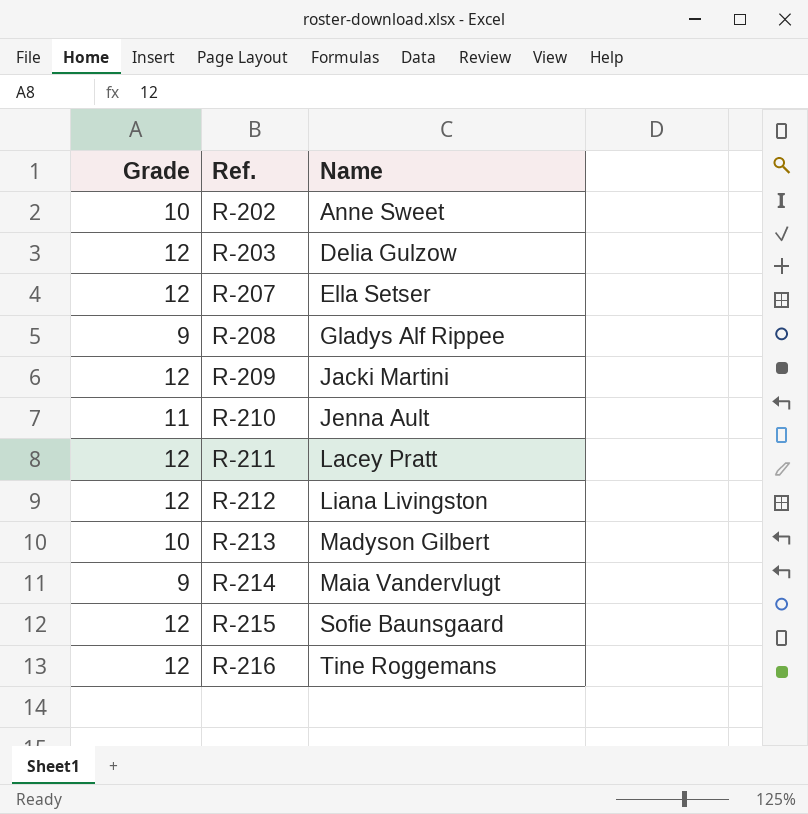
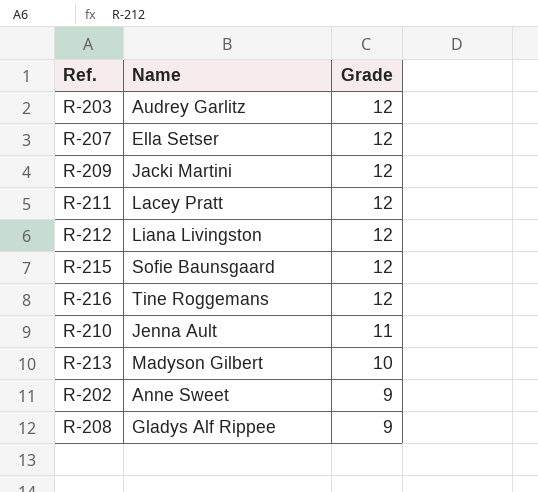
row order: Ref. ascending -> Grade descending
column Grade | position: 1 -> 3
row R-214: 9 | Maia Vandervlugt -> none
R-203 | Name: Delia Gulzow -> Audrey Garlitz
R-202 | Grade: 10 -> 9

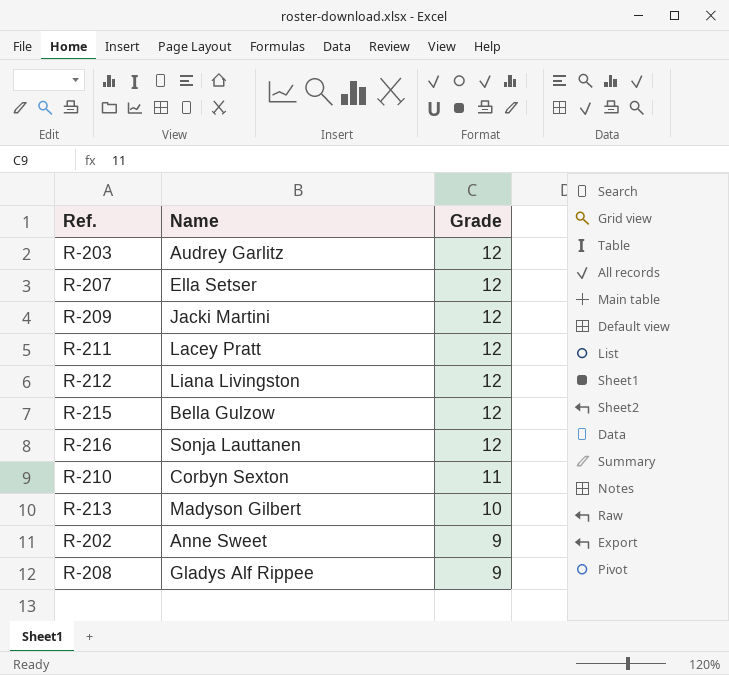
R-215 | Name: Sofie Baunsgaard -> Bella Gulzow
R-216 | Name: Tine Roggemans -> Sonja Lauttanen
R-210 | Name: Jenna Ault -> Corbyn Sexton

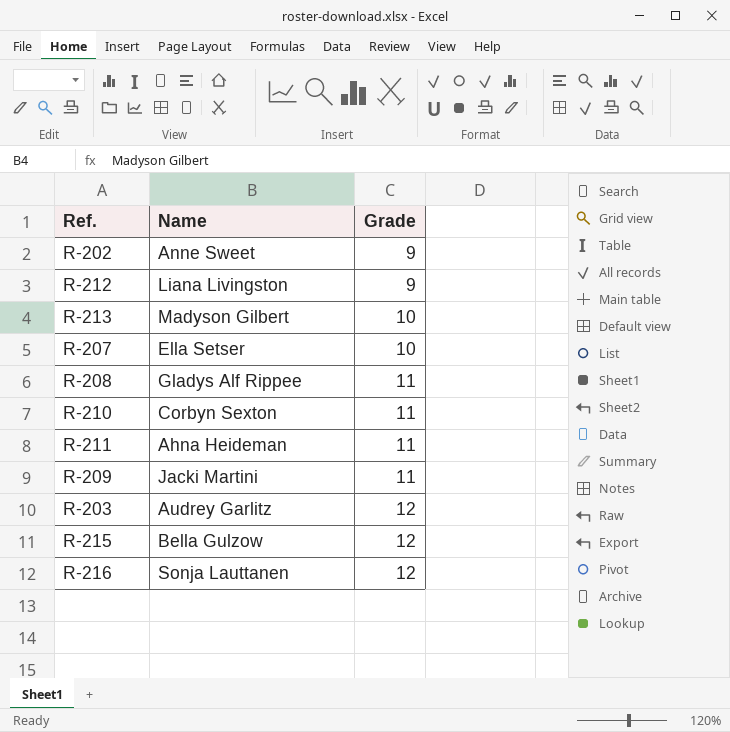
row order: Grade descending -> Grade ascending
R-212 | Grade: 12 -> 9
R-207 | Grade: 12 -> 10
R-208 | Grade: 9 -> 11
R-211 | Name: Lacey Pratt -> Ahna Heideman
R-211 | Grade: 12 -> 11
R-209 | Grade: 12 -> 11

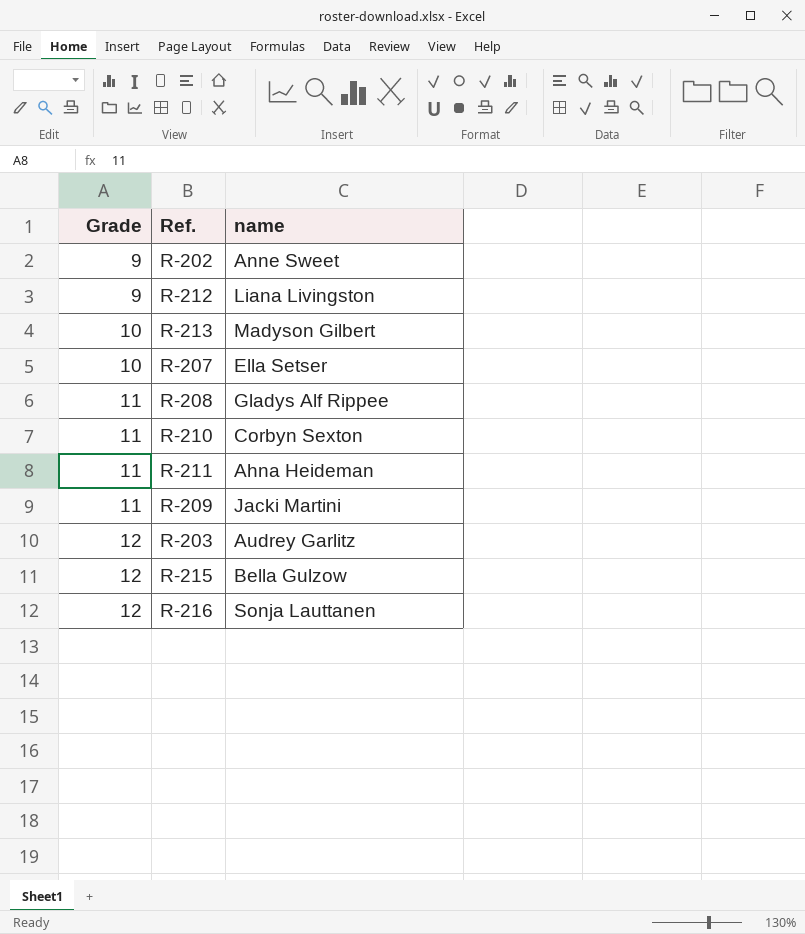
column Grade | position: 3 -> 1
column name: Name -> name

